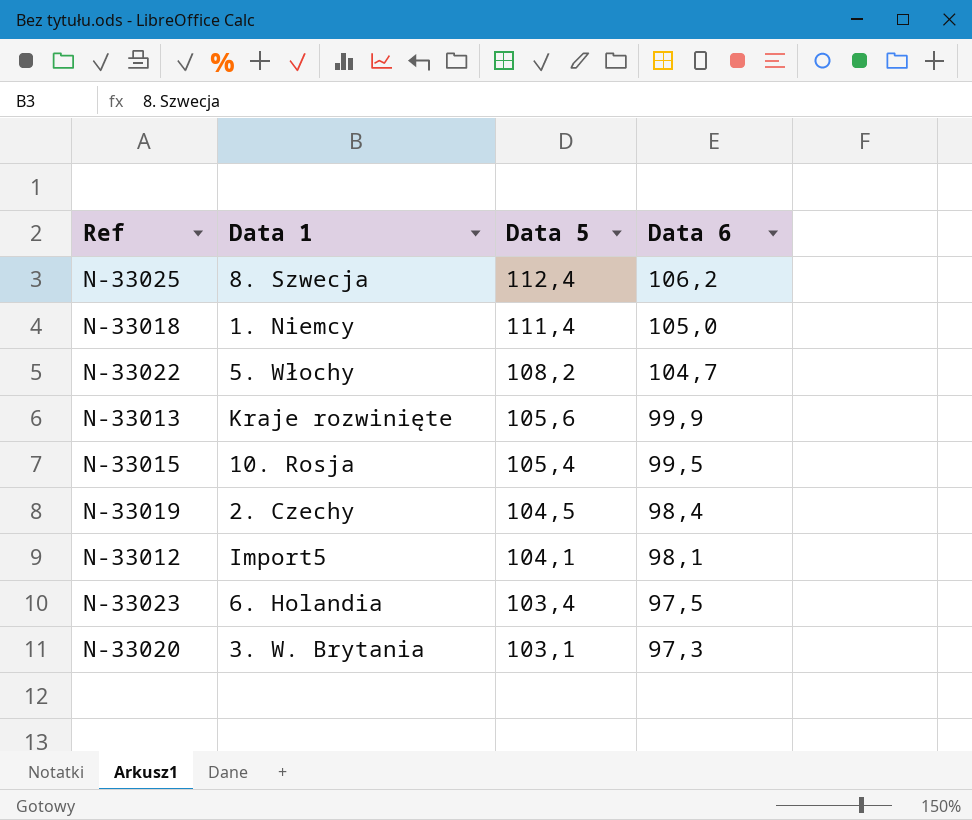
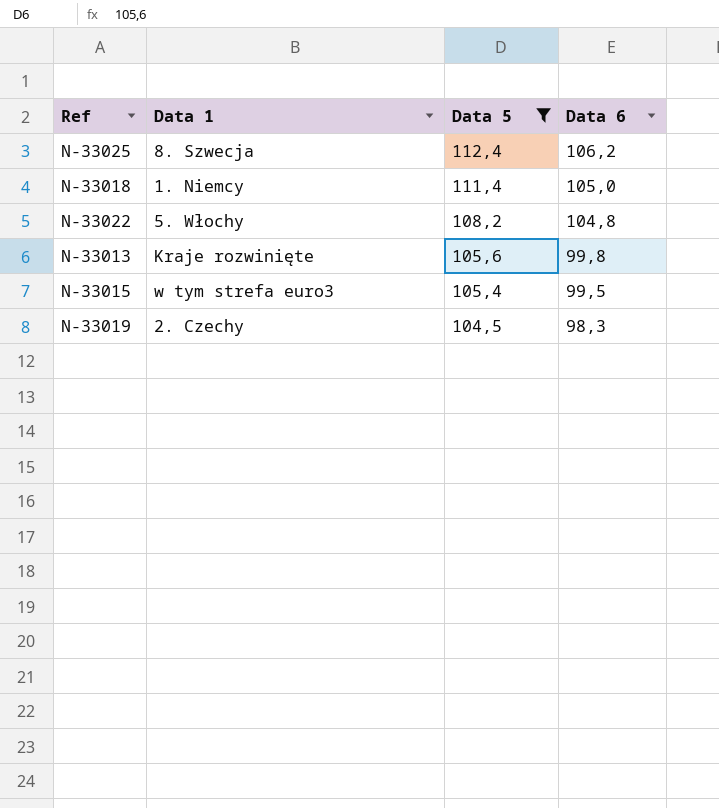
filter: none -> Data 5 >= 104,5
N-33022 | Data 6: 104,7 -> 104,8
N-33013 | Data 6: 99,9 -> 99,8
N-33015 | Data 1: 10. Rosja -> w tym strefa euro3
N-33019 | Data 6: 98,4 -> 98,3

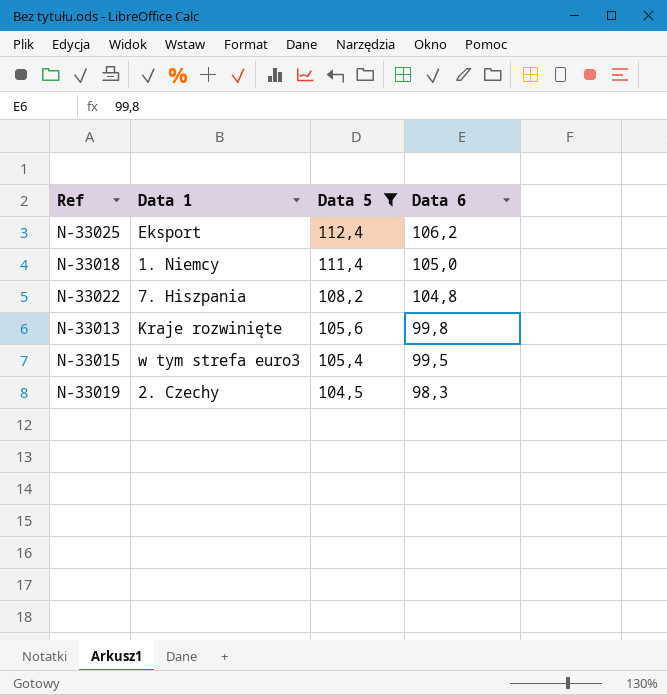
N-33025 | Data 1: 8. Szwecja -> Eksport
N-33022 | Data 1: 5. Włochy -> 7. Hiszpania

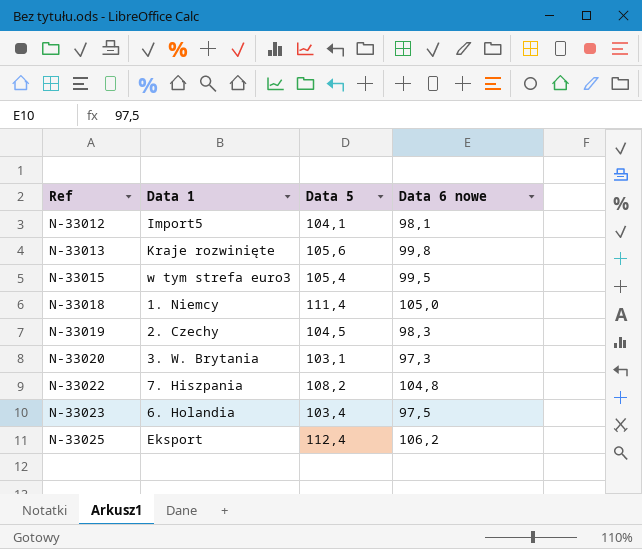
filter: Data 5 >= 104,5 -> none
row order: Data 5 descending -> Ref ascending
column name: Data 6 -> Data 6 nowe

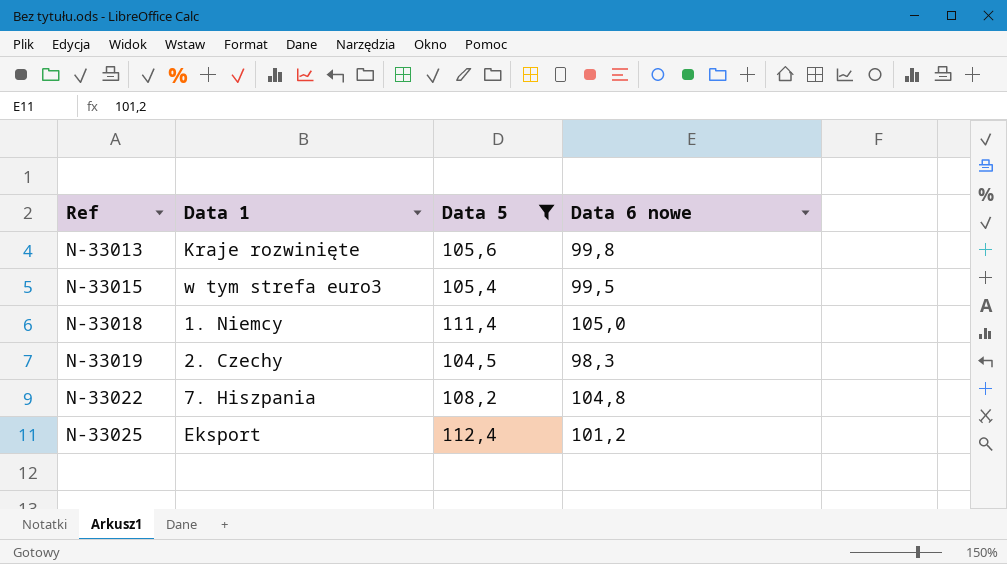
filter: none -> Data 5 >= 104,5
N-33025 | Data 6 nowe: 106,2 -> 101,2

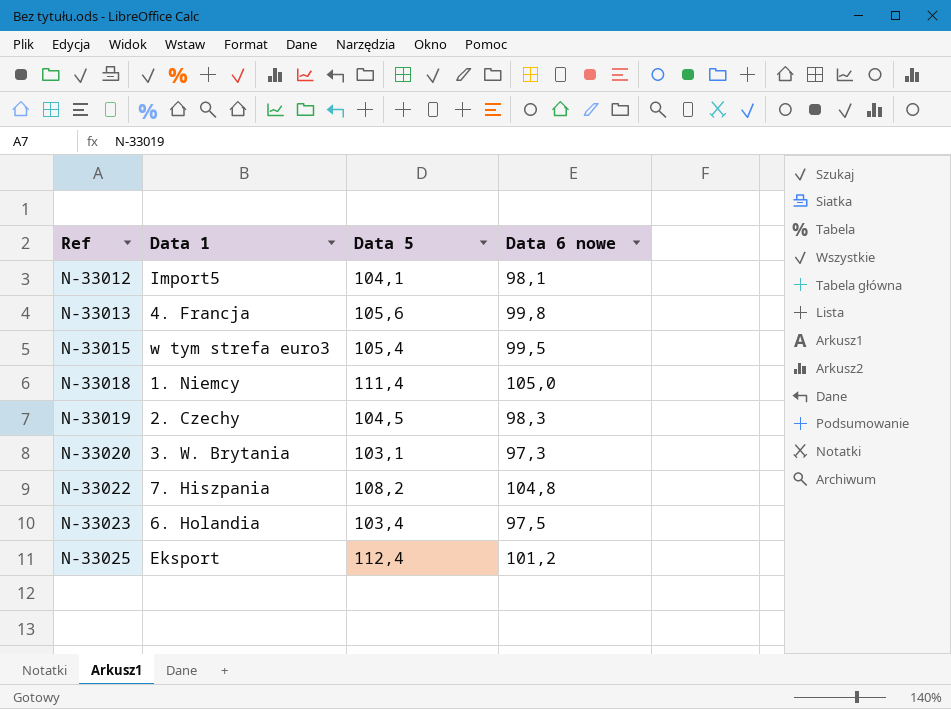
filter: Data 5 >= 104,5 -> none
N-33013 | Data 1: Kraje rozwinięte -> 4. Francja

